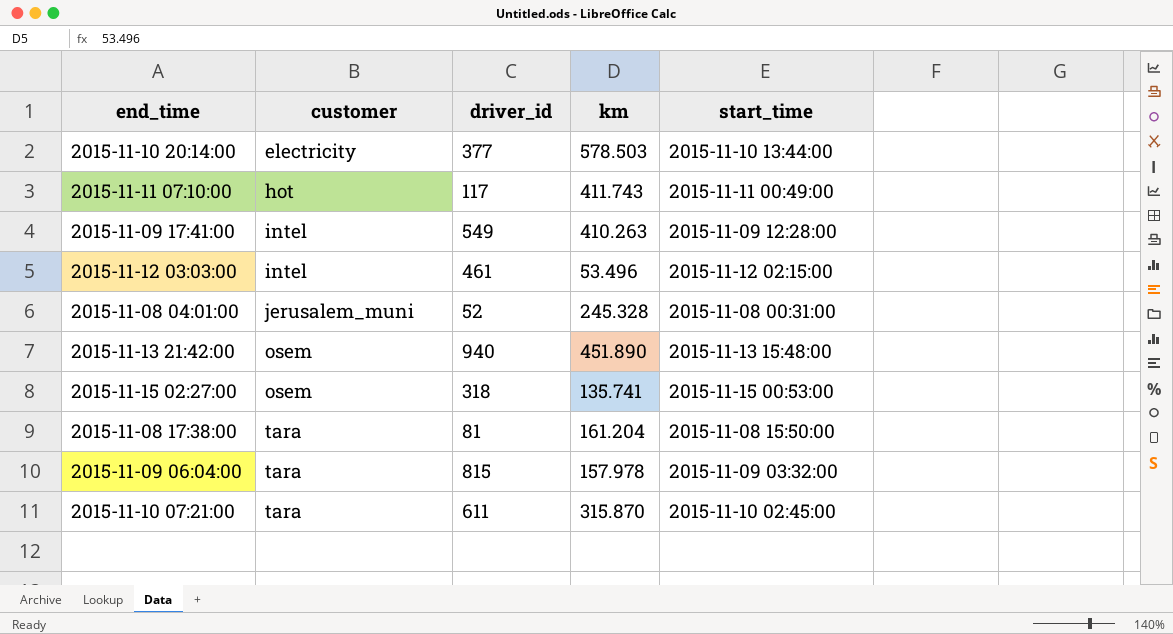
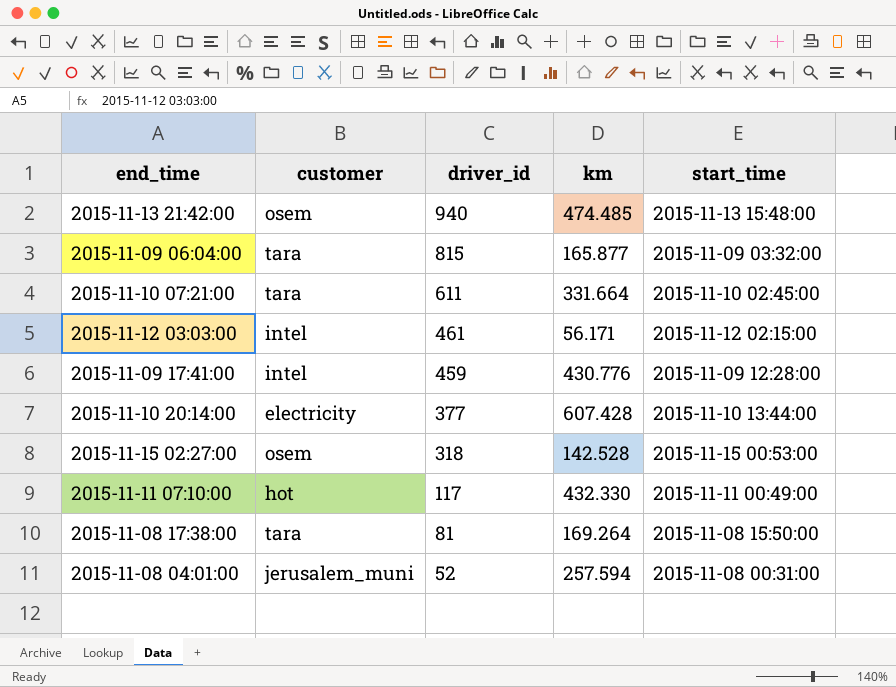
row order: customer ascending -> driver_id descending
2015-11-13 21:42:00 | km: 451.890 -> 474.485
2015-11-09 06:04:00 | km: 157.978 -> 165.877
2015-11-10 07:21:00 | km: 315.870 -> 331.664
2015-11-12 03:03:00 | km: 53.496 -> 56.171
2015-11-09 17:41:00 | driver_id: 549 -> 459
2015-11-09 17:41:00 | km: 410.263 -> 430.776
2015-11-10 20:14:00 | km: 578.503 -> 607.428
2015-11-15 02:27:00 | km: 135.741 -> 142.528
2015-11-11 07:10:00 | km: 411.743 -> 432.330
2015-11-08 17:38:00 | km: 161.204 -> 169.264
2015-11-08 04:01:00 | km: 245.328 -> 257.594

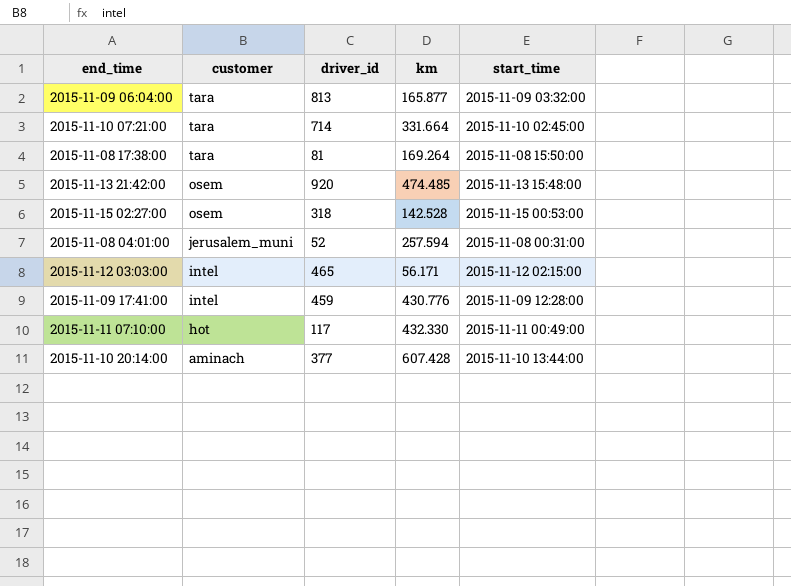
row order: driver_id descending -> customer descending
2015-11-09 06:04:00 | driver_id: 815 -> 813
2015-11-10 07:21:00 | driver_id: 611 -> 714
2015-11-13 21:42:00 | driver_id: 940 -> 920
2015-11-12 03:03:00 | driver_id: 461 -> 465
2015-11-10 20:14:00 | customer: electricity -> aminach

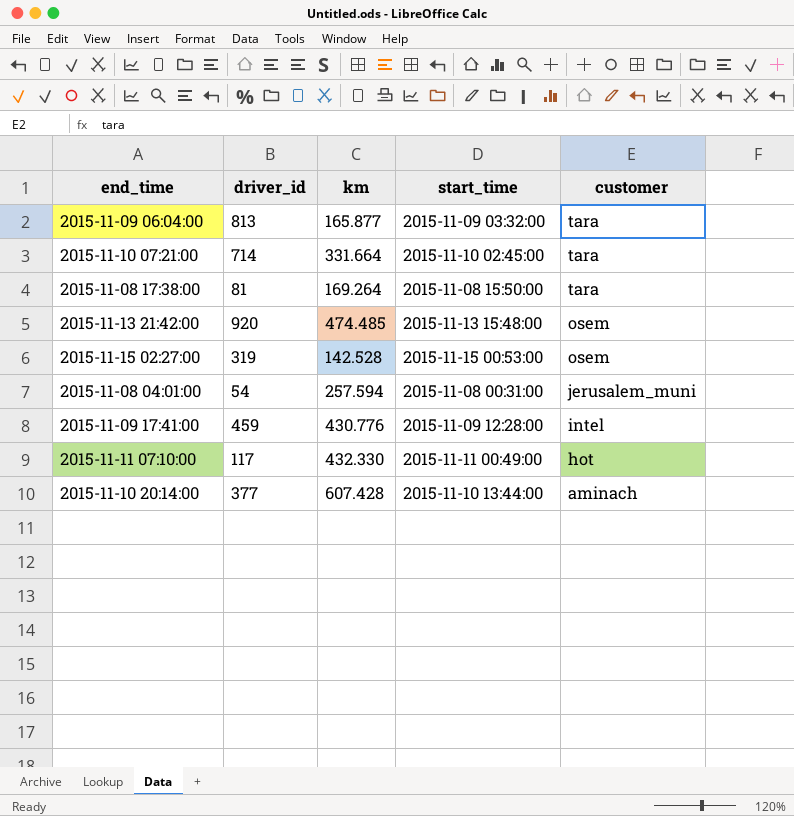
column customer | position: 2 -> 5
row 2015-11-12 03:03:00: intel | 465 | 56.171 | 2015-11-12 02:15:00 -> none
2015-11-15 02:27:00 | driver_id: 318 -> 319
2015-11-08 04:01:00 | driver_id: 52 -> 54

